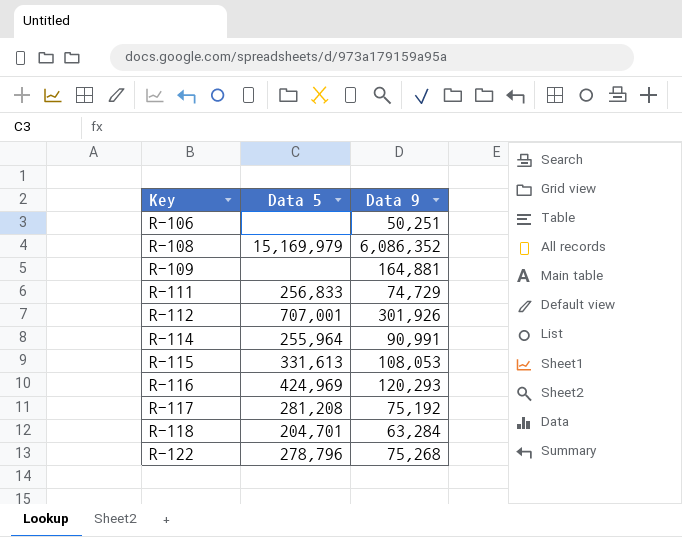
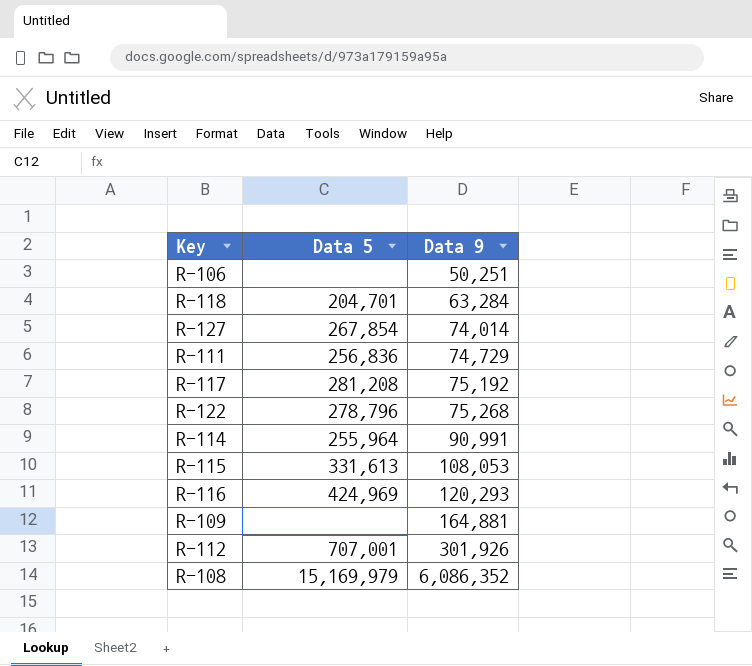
row order: Key ascending -> Data 9 ascending
row R-127: none -> 267,854 | 74,014
R-111 | Data 5: 256,833 -> 256,836

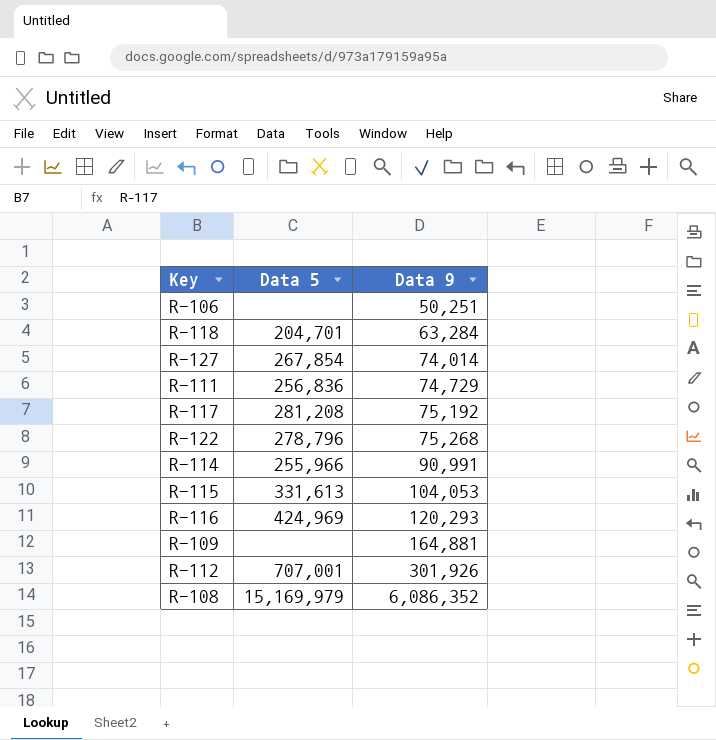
R-114 | Data 5: 255,964 -> 255,966
R-115 | Data 9: 108,053 -> 104,053

